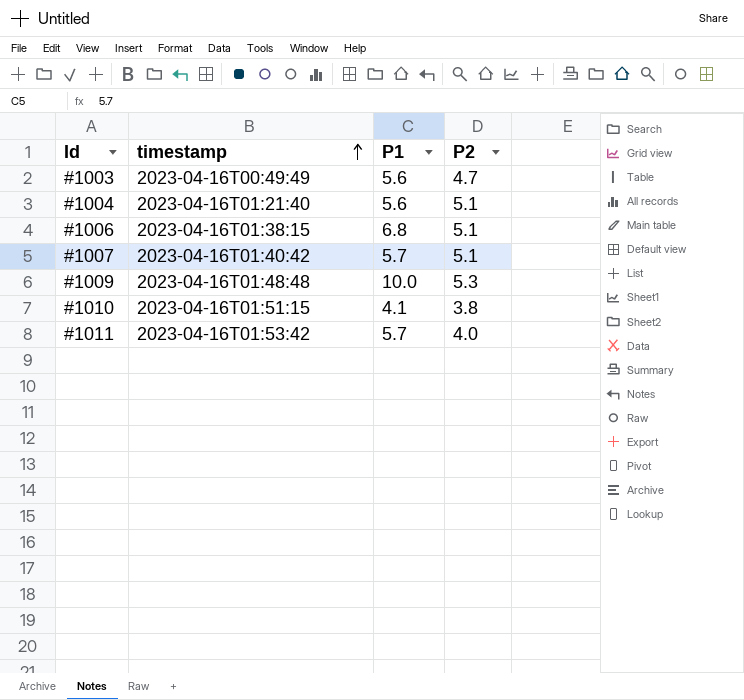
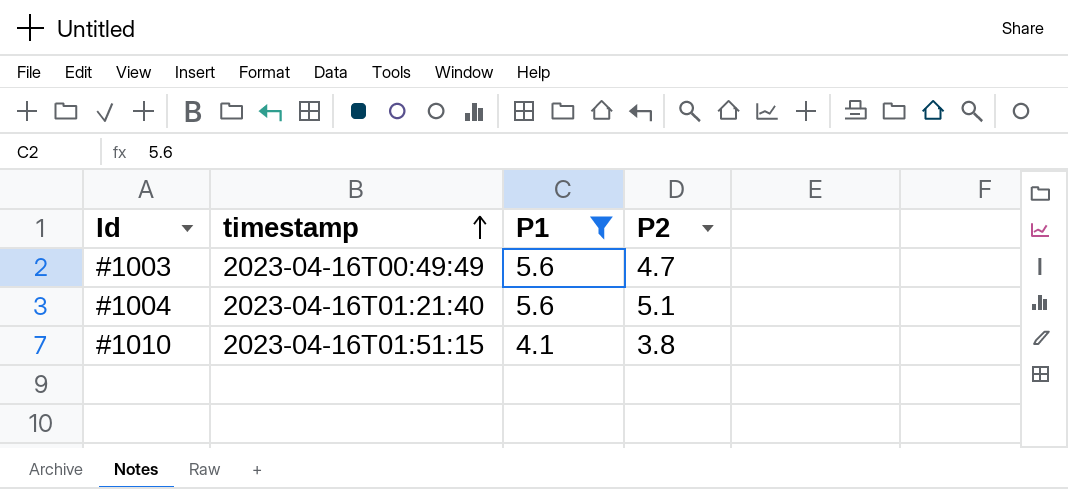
filter: none -> P1 <= 5.6

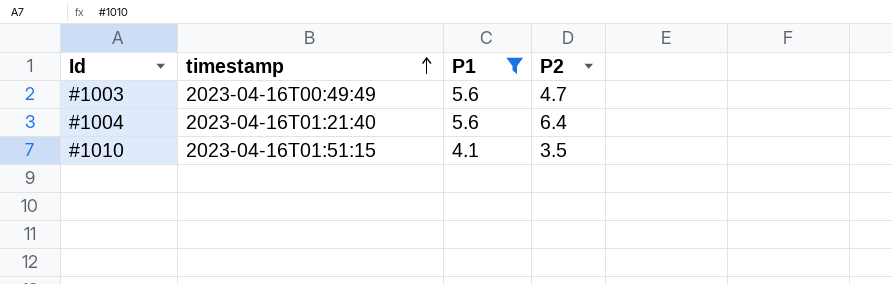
#1004 | P2: 5.1 -> 6.4
#1010 | P2: 3.8 -> 3.5

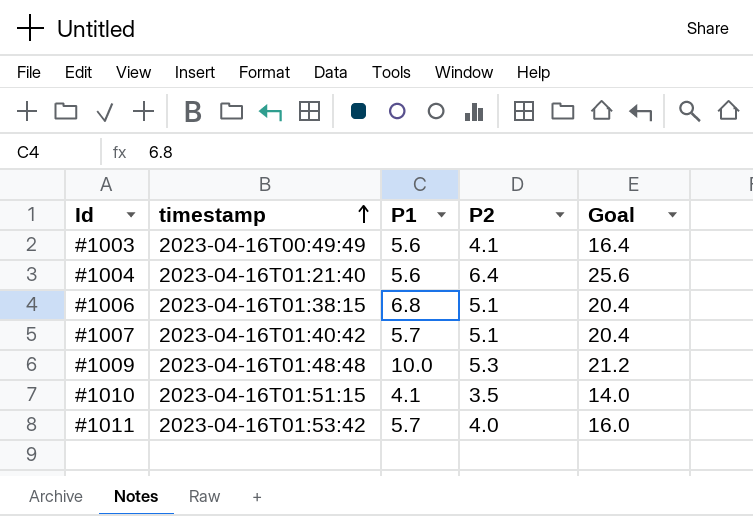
filter: P1 <= 5.6 -> none
column Goal | formula: none -> [P2] * 4
#1003 | P2: 4.7 -> 4.1

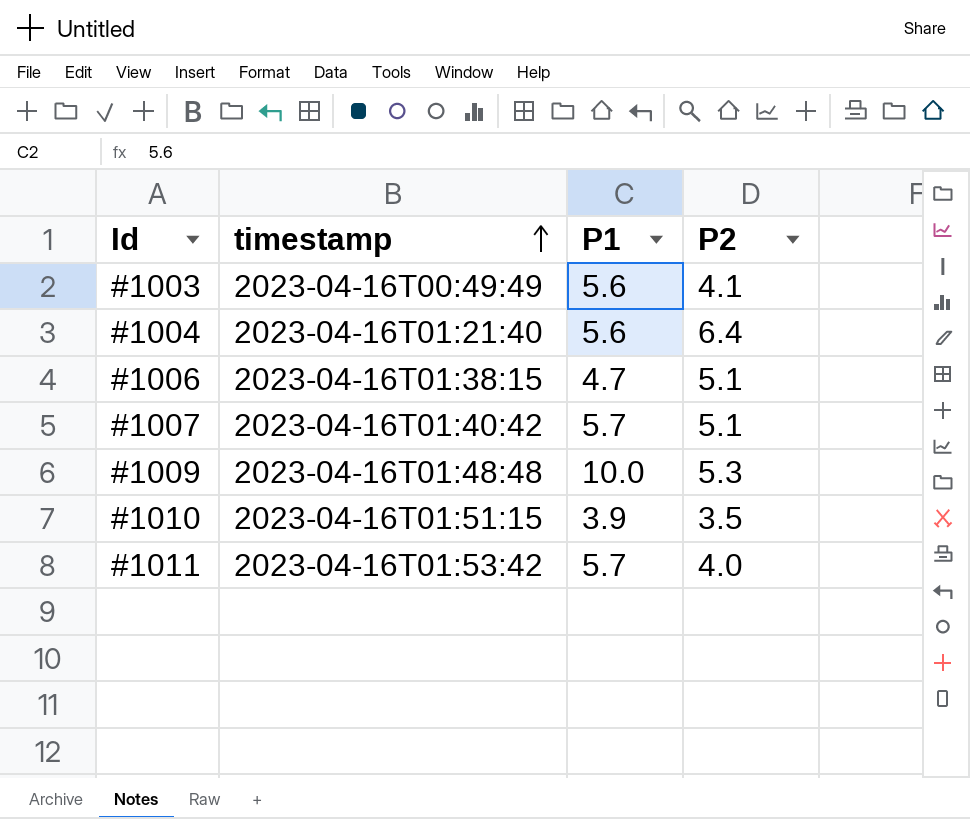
column Goal | formula: [P2] * 4 -> none
#1006 | P1: 6.8 -> 4.7
#1010 | P1: 4.1 -> 3.9

